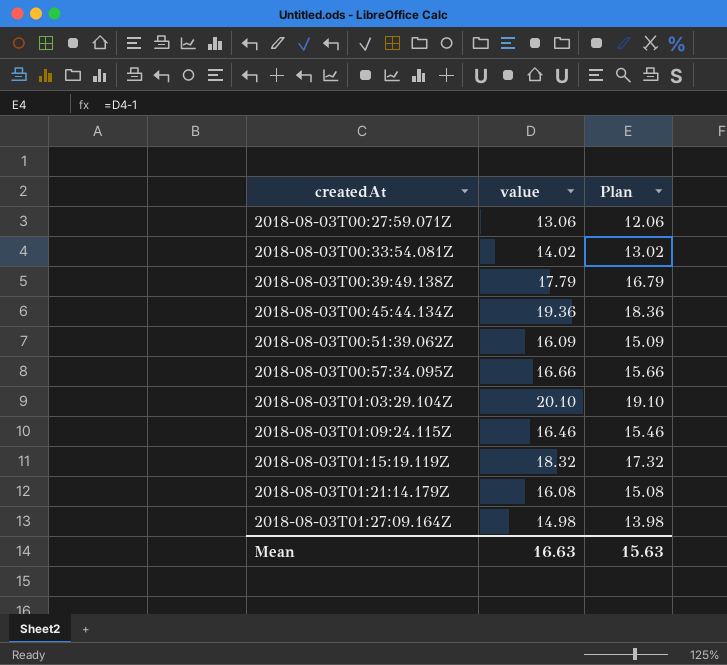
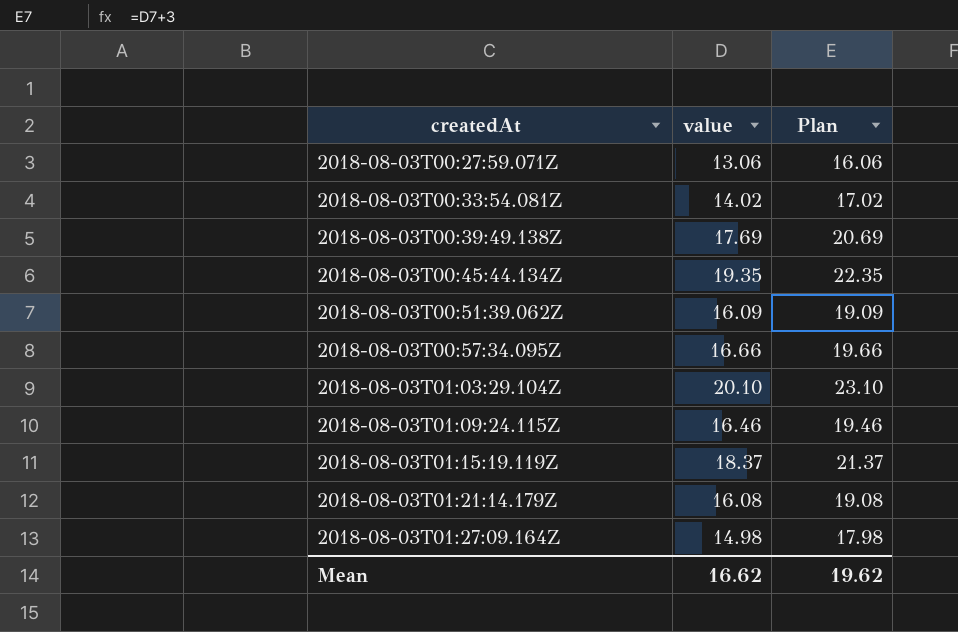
column Plan | formula: [value] - 1 -> [value] + 3
2018-08-03T00:39:49.138Z | value: 17.79 -> 17.69
2018-08-03T00:45:44.134Z | value: 19.36 -> 19.35
2018-08-03T01:15:19.119Z | value: 18.32 -> 18.37
Mean | value: 16.63 -> 16.62
Mean | Plan: 15.63 -> 19.62

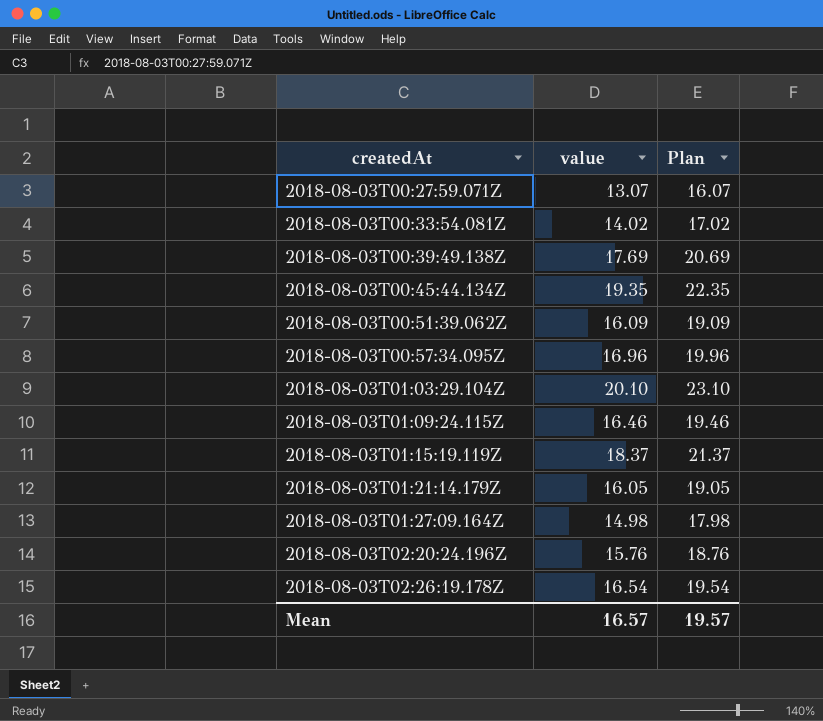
2018-08-03T00:27:59.071Z | value: 13.06 -> 13.07
2018-08-03T00:27:59.071Z | Plan: 16.06 -> 16.07
2018-08-03T00:57:34.095Z | value: 16.66 -> 16.96
2018-08-03T00:57:34.095Z | Plan: 19.66 -> 19.96
2018-08-03T01:21:14.179Z | value: 16.08 -> 16.05
2018-08-03T01:21:14.179Z | Plan: 19.08 -> 19.05
row 2018-08-03T02:20:24.196Z: none -> 15.76 | 18.76
row 2018-08-03T02:26:19.178Z: none -> 16.54 | 19.54
Mean | value: 16.62 -> 16.57
Mean | Plan: 19.62 -> 19.57

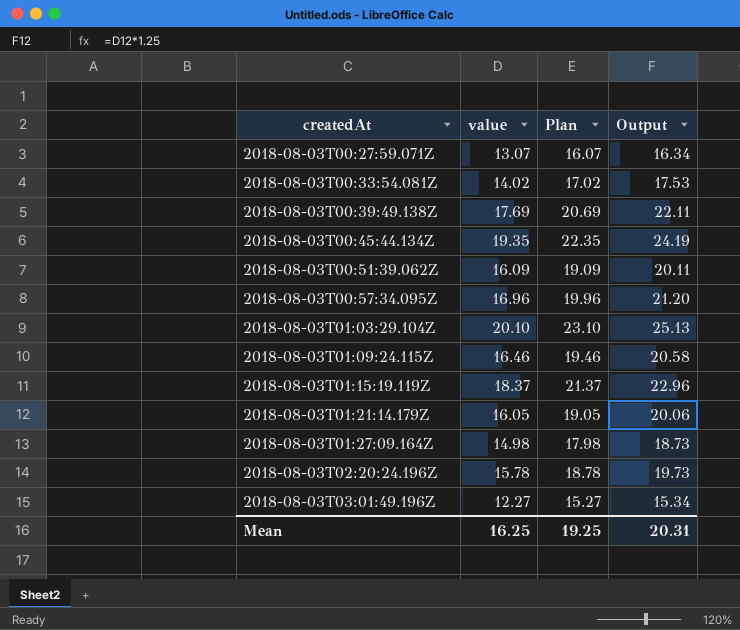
column Output | formula: none -> [value] * 1.25
row 2018-08-03T02:26:19.178Z: 16.54 | 19.54 -> none
2018-08-03T02:20:24.196Z | value: 15.76 -> 15.78
2018-08-03T02:20:24.196Z | Plan: 18.76 -> 18.78
row 2018-08-03T03:01:49.196Z: none -> 12.27 | 15.27 | 15.34
Mean | value: 16.57 -> 16.25
Mean | Plan: 19.57 -> 19.25

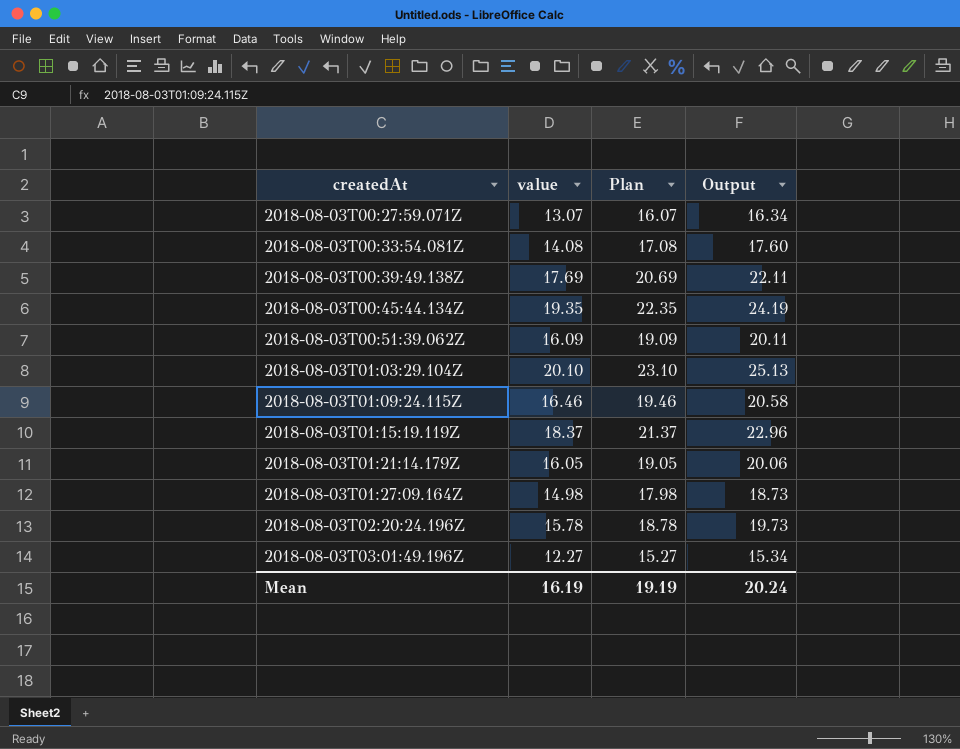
row 2018-08-03T00:57:34.095Z: 16.96 | 19.96 | 21.20 -> none
2018-08-03T00:33:54.081Z | value: 14.02 -> 14.08
2018-08-03T00:33:54.081Z | Plan: 17.02 -> 17.08
2018-08-03T00:33:54.081Z | Output: 17.53 -> 17.60
Mean | value: 16.25 -> 16.19
Mean | Plan: 19.25 -> 19.19
Mean | Output: 20.31 -> 20.24

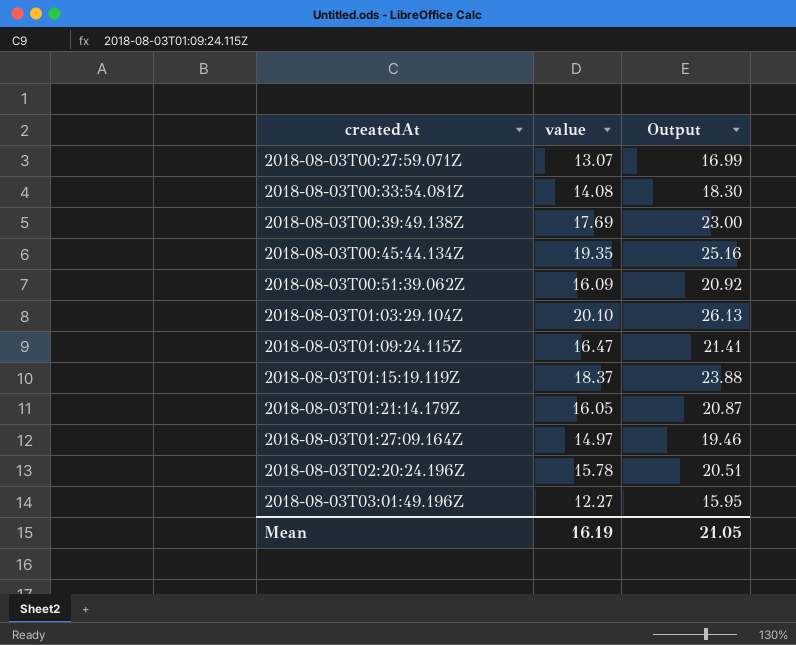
column Plan | formula: [value] + 3 -> none
column Output | formula: [value] * 1.25 -> [value] * 1.3
2018-08-03T01:09:24.115Z | value: 16.46 -> 16.47
2018-08-03T01:27:09.164Z | value: 14.98 -> 14.97
Mean | Output: 20.24 -> 21.05

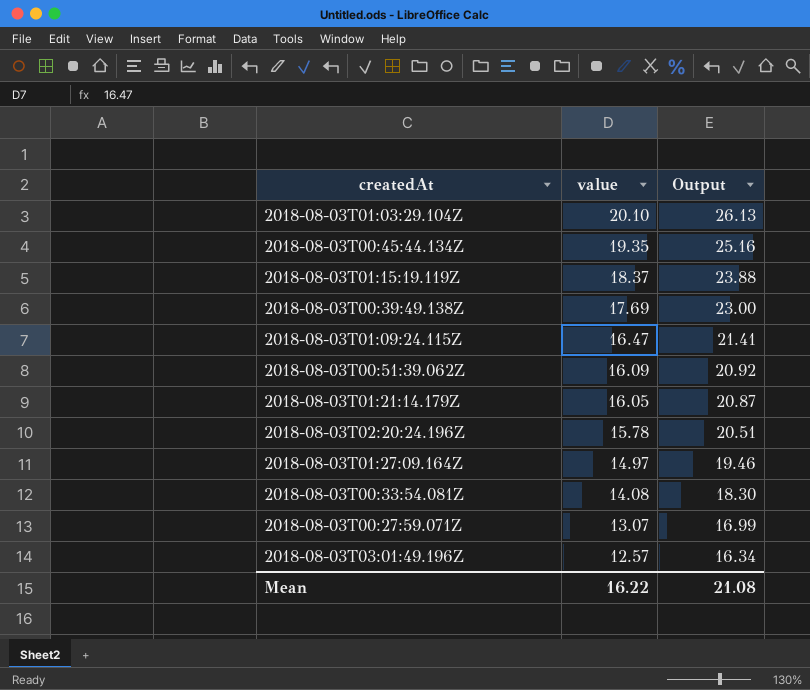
row order: createdAt ascending -> value descending
2018-08-03T03:01:49.196Z | value: 12.27 -> 12.57
2018-08-03T03:01:49.196Z | Output: 15.95 -> 16.34
Mean | value: 16.19 -> 16.22
Mean | Output: 21.05 -> 21.08

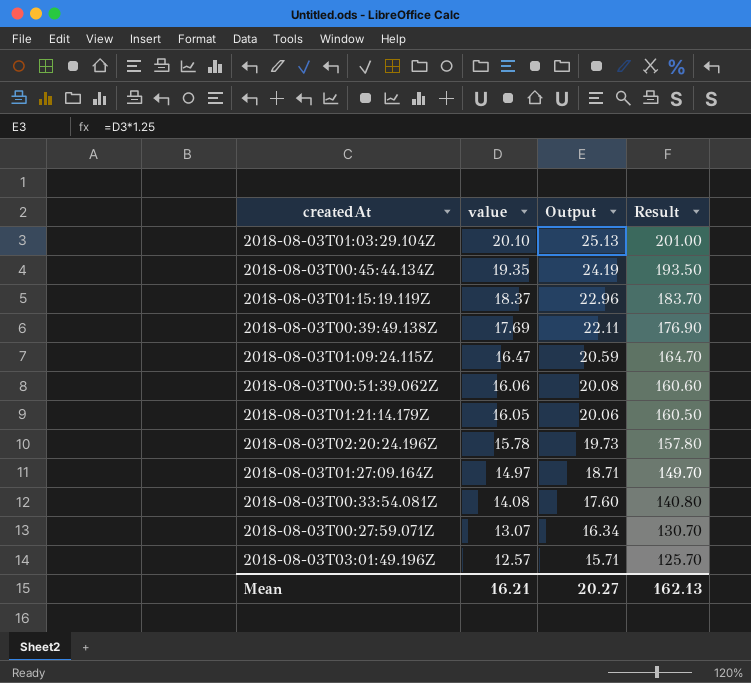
column Output | formula: [value] * 1.3 -> [value] * 1.25
column Result | formula: none -> [value] * 10
2018-08-03T00:51:39.062Z | value: 16.09 -> 16.06
Mean | value: 16.22 -> 16.21
Mean | Output: 21.08 -> 20.27

